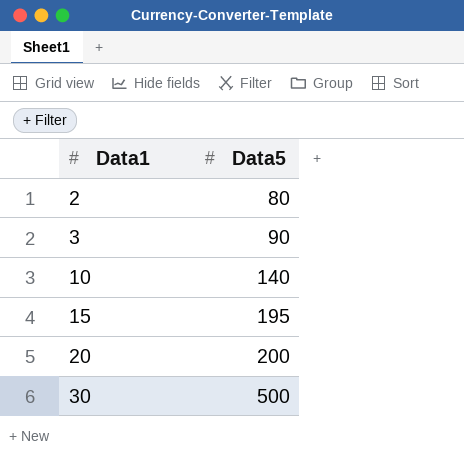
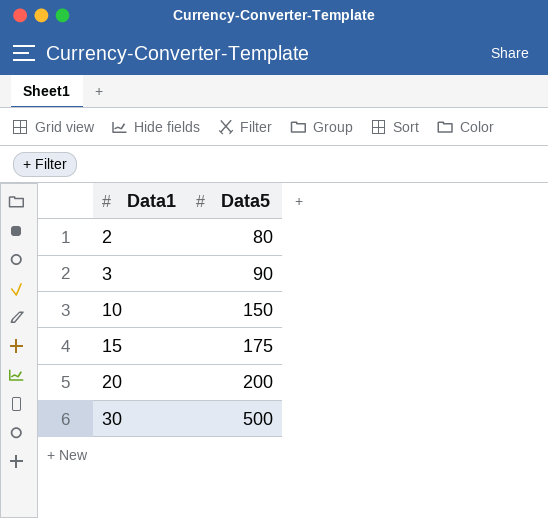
10 | Data5: 140 -> 150
15 | Data5: 195 -> 175

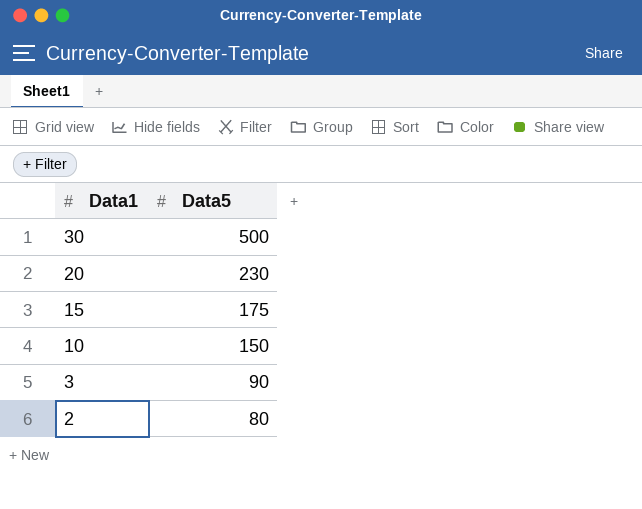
row order: Data1 ascending -> Data1 descending
20 | Data5: 200 -> 230

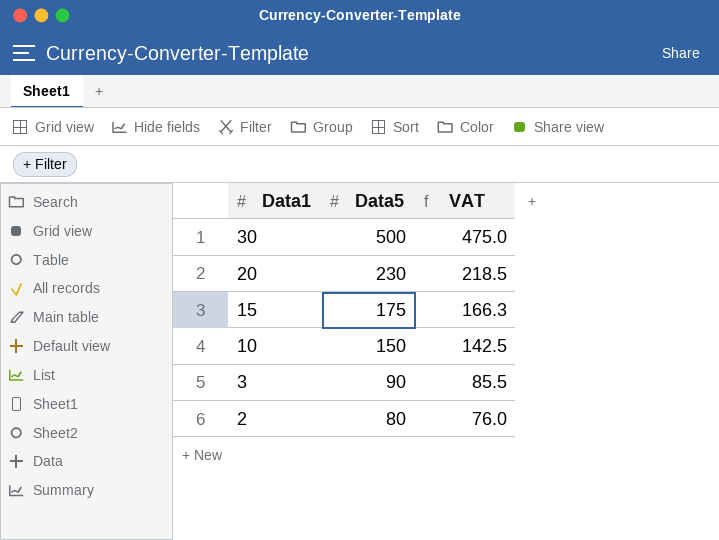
column VAT | formula: none -> [Data5] * 0.95

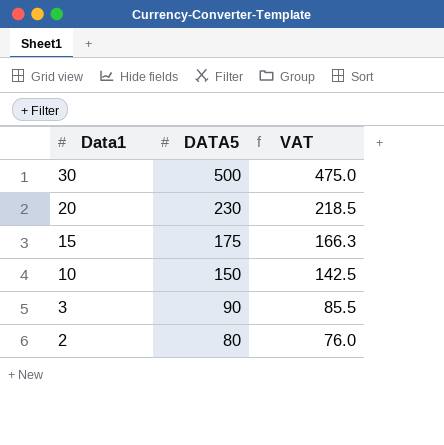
column name: Data5 -> DATA5

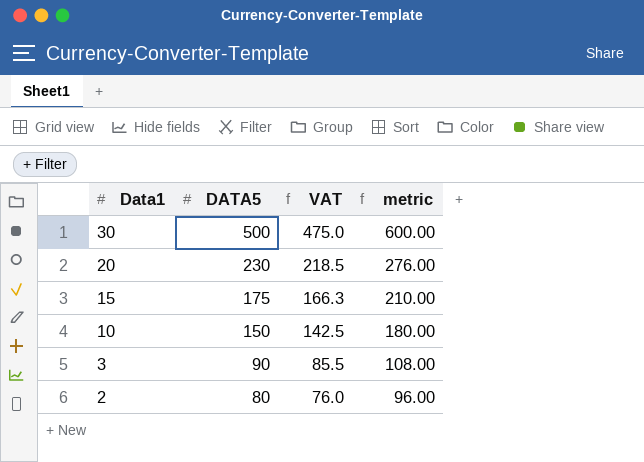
column metric | formula: none -> [DATA5] * 1.2

